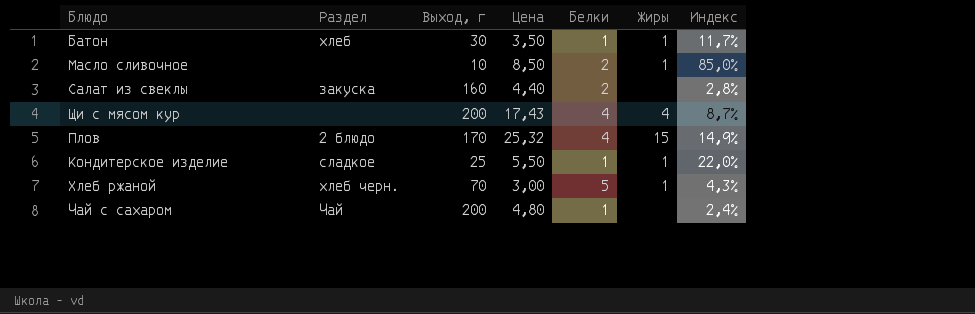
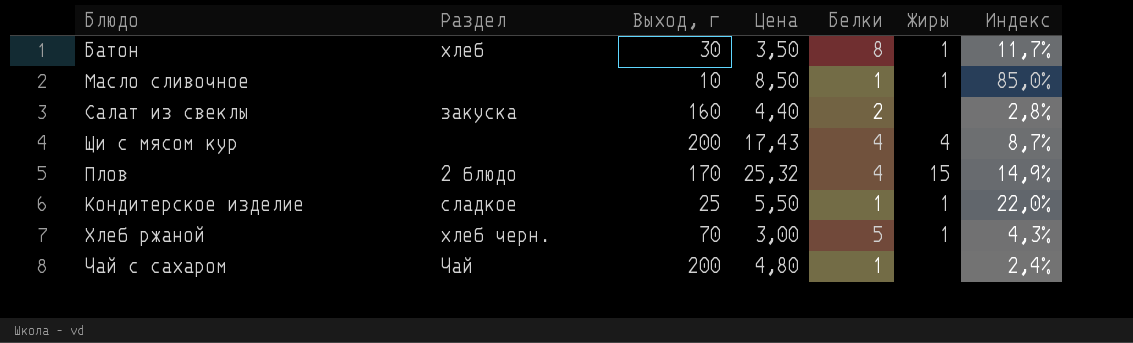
Батон | Белки: 1 -> 8
Масло сливочное | Белки: 2 -> 1

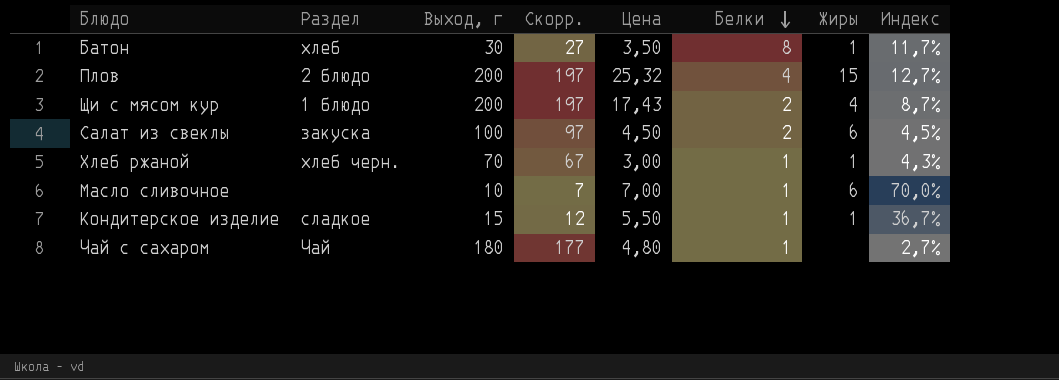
row order: none -> Белки descending
column Скорр. | formula: none -> [Выход, г] - 3
Плов | Выход, г: 170 -> 200
Плов | Индекс: 14,9% -> 12,7%
Щи с мясом кур | Раздел: none -> 1 блюдо
Щи с мясом кур | Белки: 4 -> 2
Салат из свеклы | Выход, г: 160 -> 100
Салат из свеклы | Цена: 4,40 -> 4,50
Салат из свеклы | Жиры: none -> 6
Салат из свеклы | Индекс: 2,8% -> 4,5%
Хлеб ржаной | Белки: 5 -> 1
Масло сливочное | Цена: 8,50 -> 7,00
Масло сливочное | Жиры: 1 -> 6
Масло сливочное | Индекс: 85,0% -> 70,0%
Кондитерское изделие | Выход, г: 25 -> 15
Кондитерское изделие | Индекс: 22,0% -> 36,7%
Чай с сахаром | Выход, г: 200 -> 180
Чай с сахаром | Индекс: 2,4% -> 2,7%

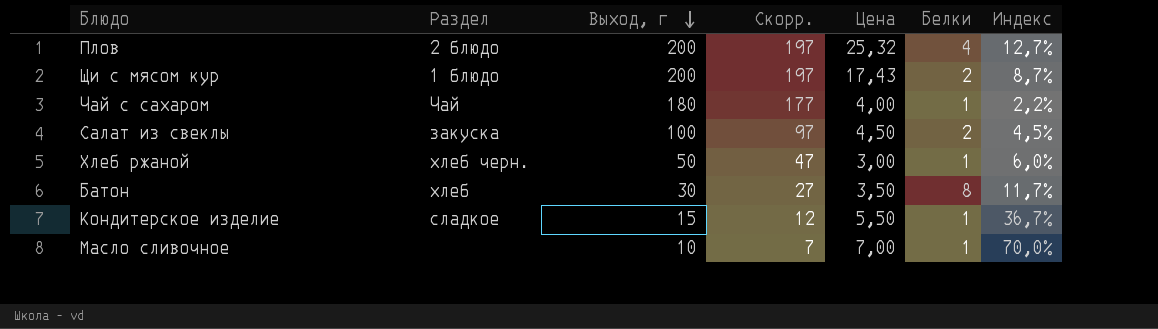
row order: Белки descending -> Выход, г descending
column Жиры | position: 7 -> none
Чай с сахаром | Цена: 4,80 -> 4,00
Чай с сахаром | Индекс: 2,7% -> 2,2%
Хлеб ржаной | Выход, г: 70 -> 50
Хлеб ржаной | Скорр.: 67 -> 47
Хлеб ржаной | Индекс: 4,3% -> 6,0%

